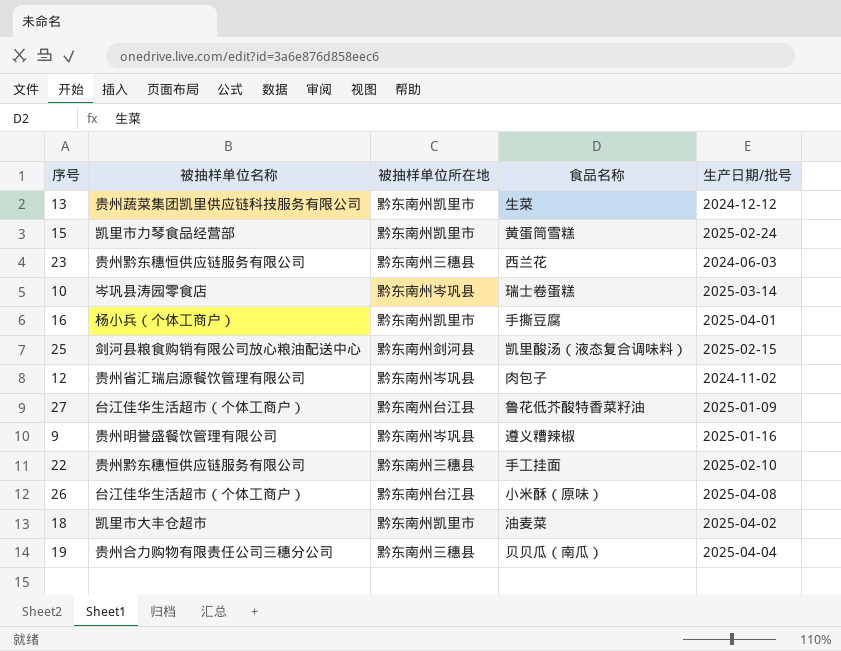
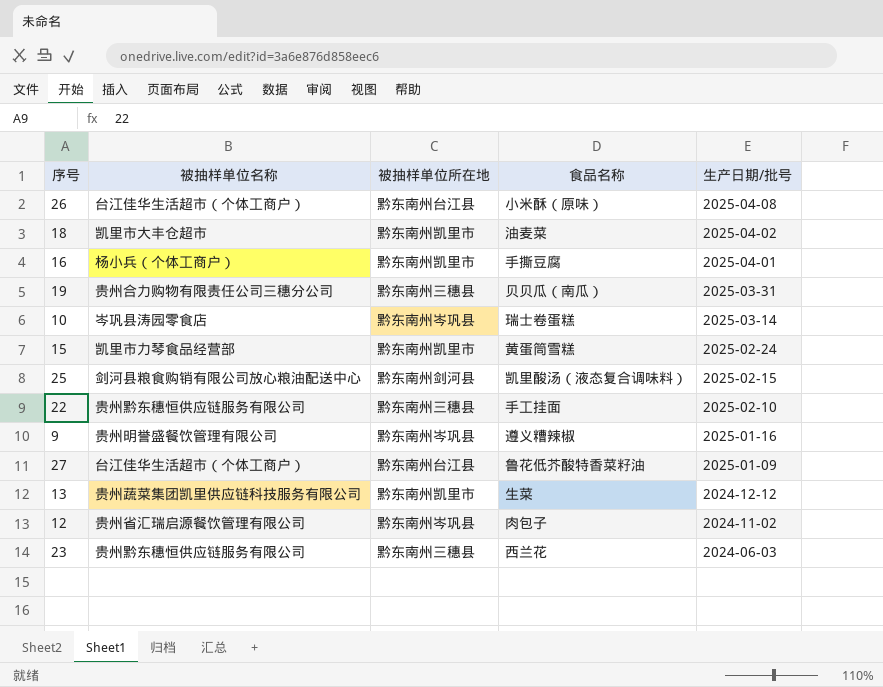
row order: none -> 生产日期/批号 descending
19 | 生产日期/批号: 2025-04-04 -> 2025-03-31

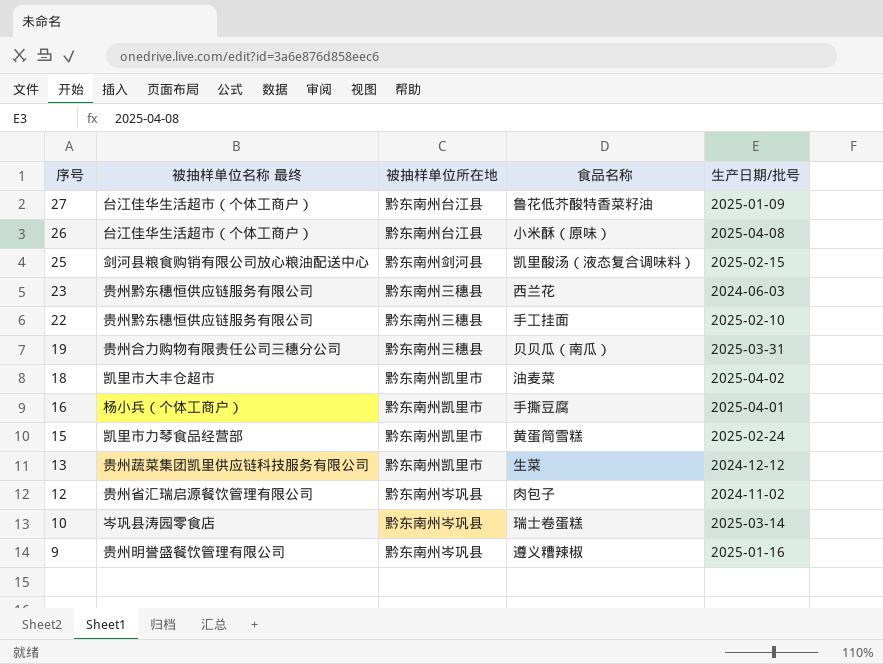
row order: 生产日期/批号 descending -> 序号 descending
column name: 被抽样单位名称 -> 被抽样单位名称 最终

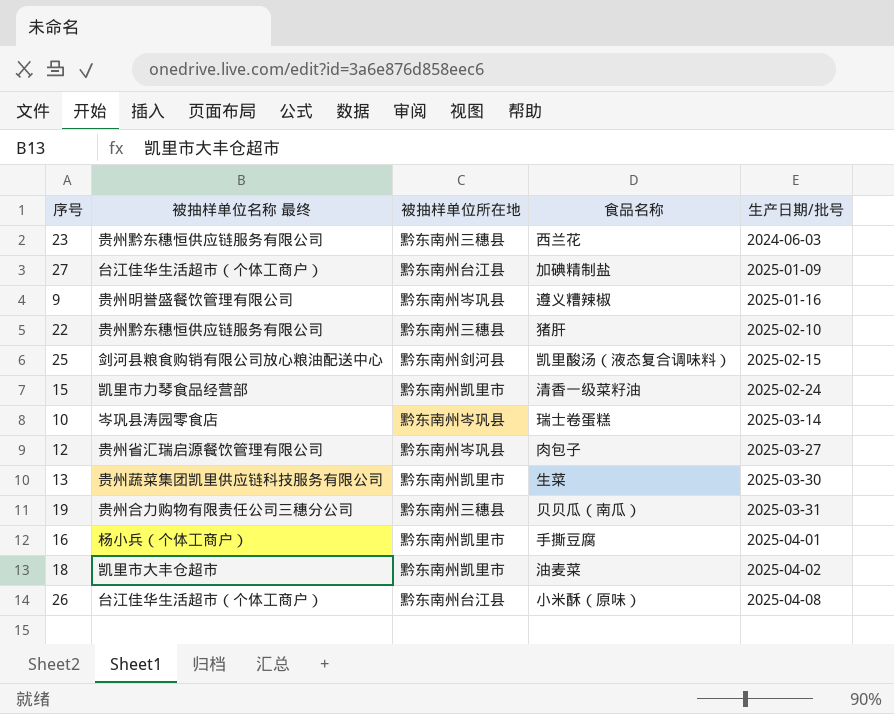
row order: 序号 descending -> 生产日期/批号 ascending
27 | 食品名称: 鲁花低芥酸特香菜籽油 -> 加碘精制盐
22 | 食品名称: 手工挂面 -> 猪肝
15 | 食品名称: 黄蛋筒雪糕 -> 清香一级菜籽油
12 | 生产日期/批号: 2024-11-02 -> 2025-03-27
13 | 生产日期/批号: 2024-12-12 -> 2025-03-30

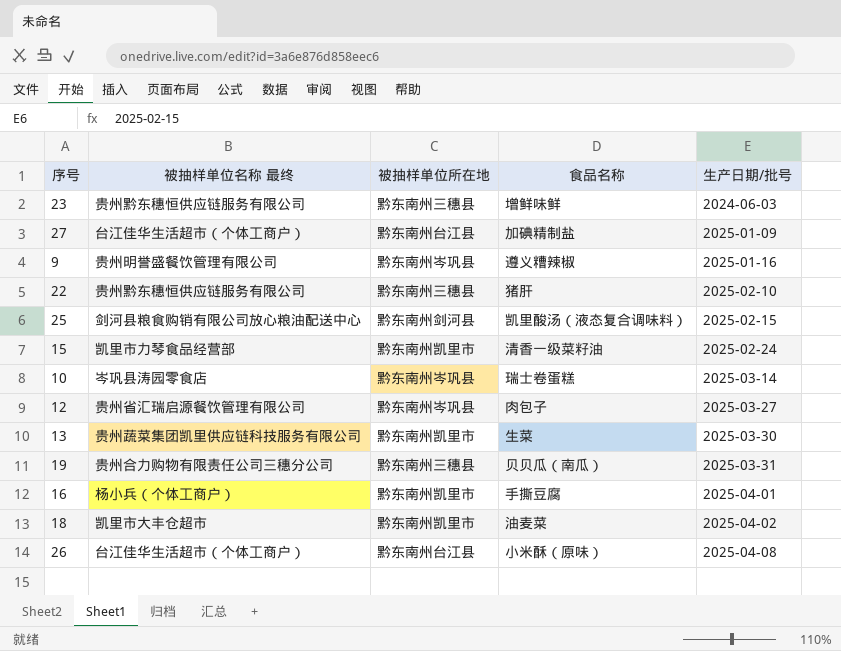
23 | 食品名称: 西兰花 -> 增鲜味鲜

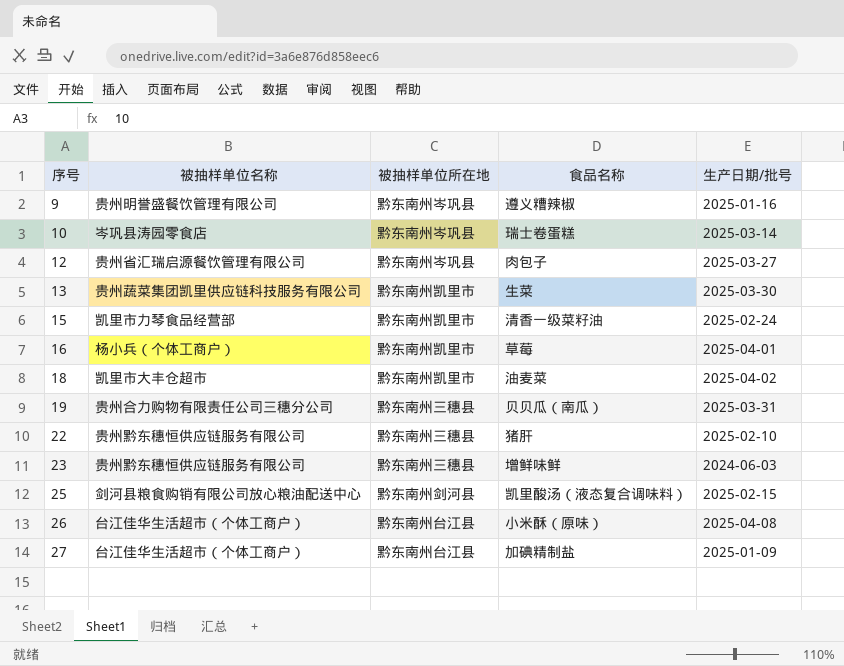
row order: 生产日期/批号 ascending -> 序号 ascending
column name: 被抽样单位名称 最终 -> 被抽样单位名称
16 | 食品名称: 手撕豆腐 -> 草莓

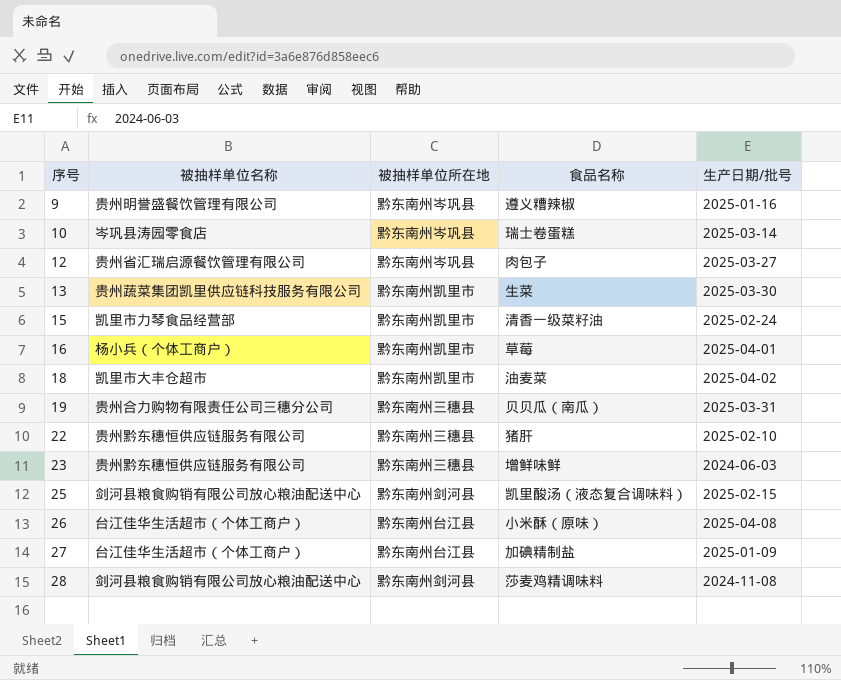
row 28: none -> 剑河县粮食购销有限公司放心粮油配送中心 | 黔东南州剑河县 | 莎麦鸡精调味料 | 2024-11-08

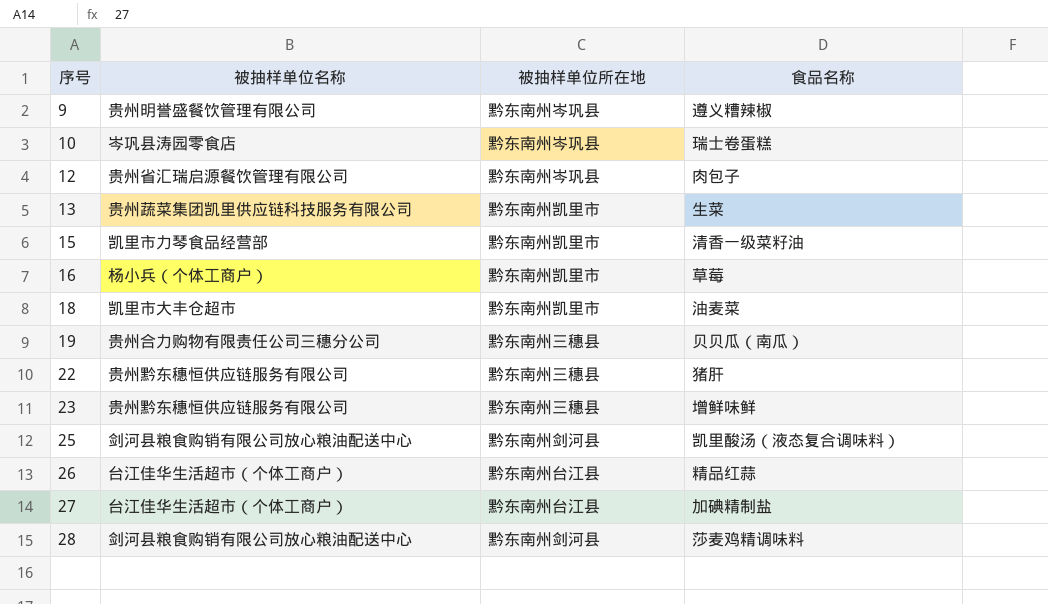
column 生产日期/批号 | position: 5 -> none
26 | 食品名称: 小米酥（原味） -> 精品红蒜

